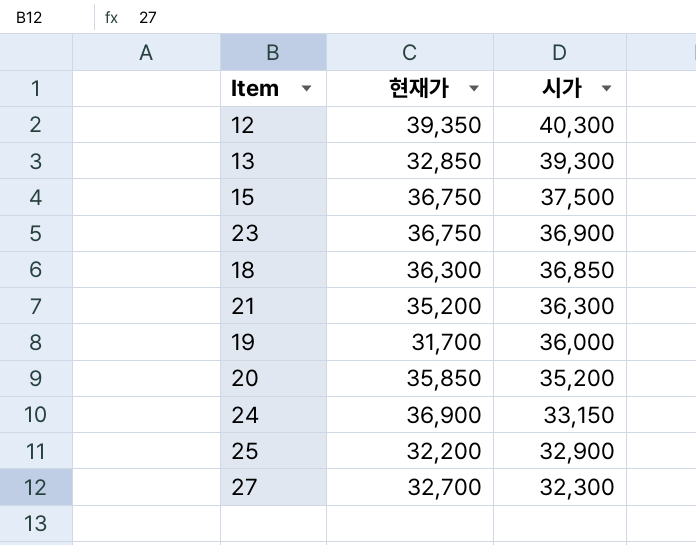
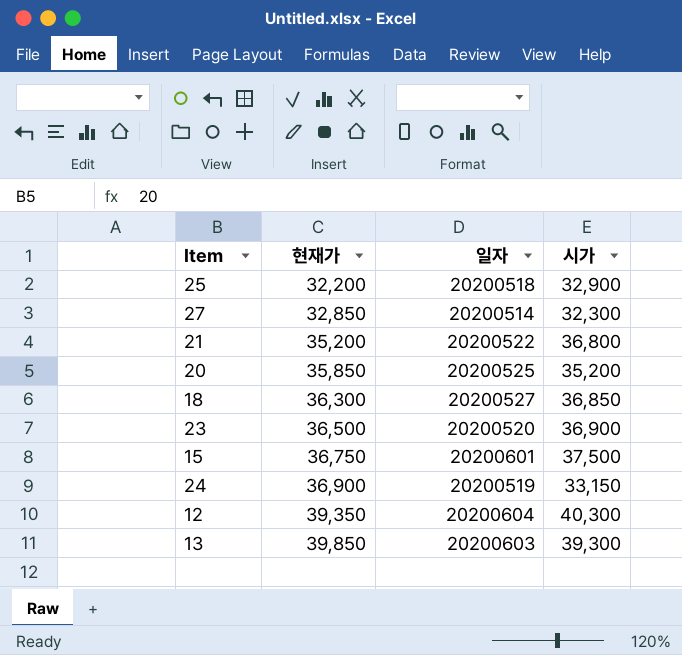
row order: 시가 descending -> 현재가 ascending
column 일자 | position: none -> 3
row 19: 31,700 | 36,000 -> none
27 | 현재가: 32,700 -> 32,850
21 | 시가: 36,300 -> 36,800
23 | 현재가: 36,750 -> 36,500
13 | 현재가: 32,850 -> 39,850

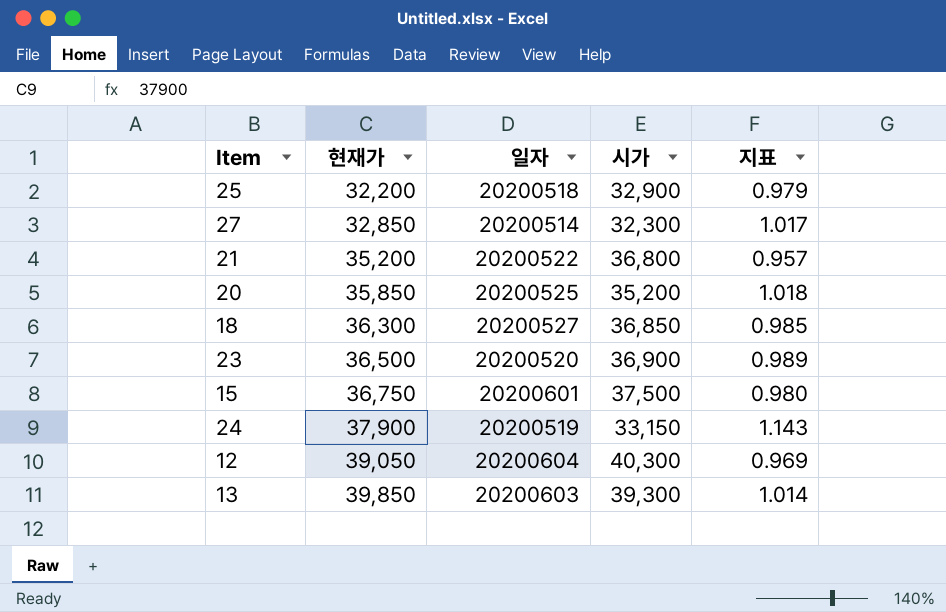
column 지표 | formula: none -> [현재가] / [시가]
24 | 현재가: 36,900 -> 37,900
12 | 현재가: 39,350 -> 39,050

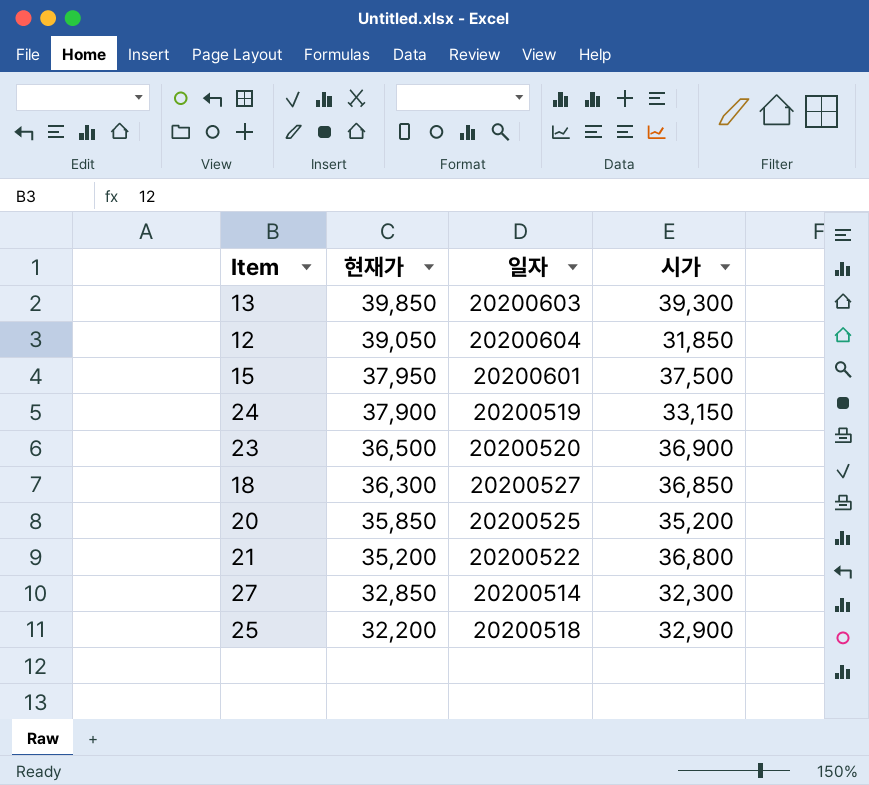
row order: 현재가 ascending -> 현재가 descending
column 지표 | formula: [현재가] / [시가] -> none
12 | 시가: 40,300 -> 31,850
15 | 현재가: 36,750 -> 37,950

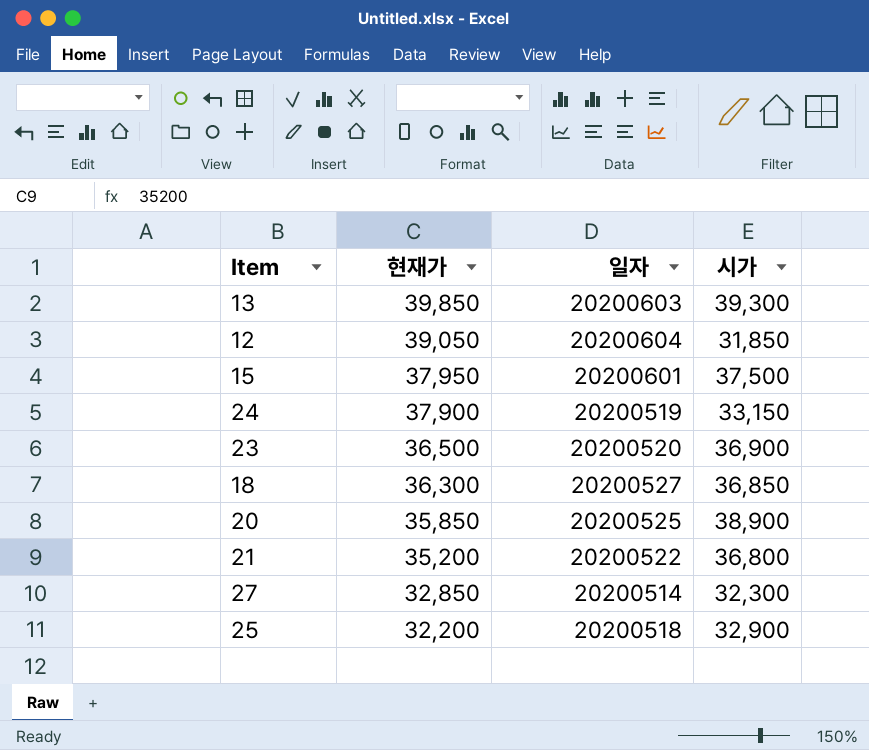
20 | 시가: 35,200 -> 38,900

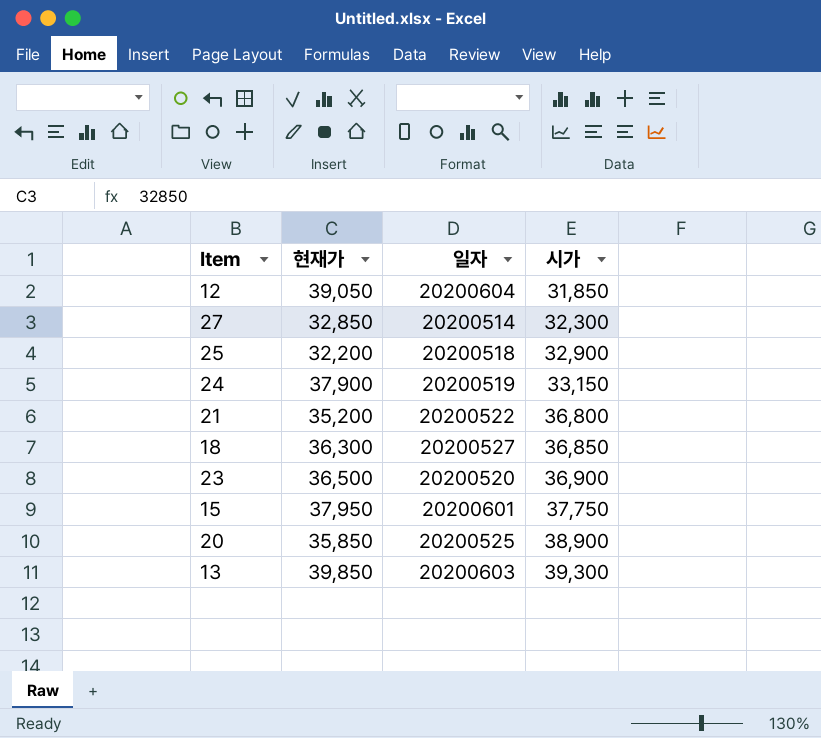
row order: 현재가 descending -> 시가 ascending
15 | 시가: 37,500 -> 37,750

